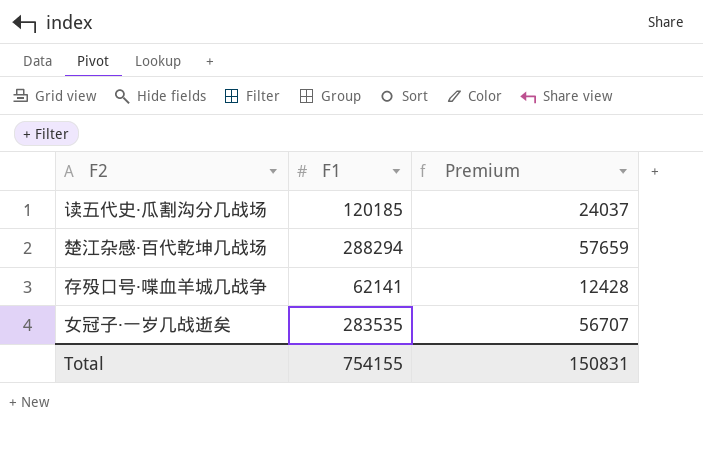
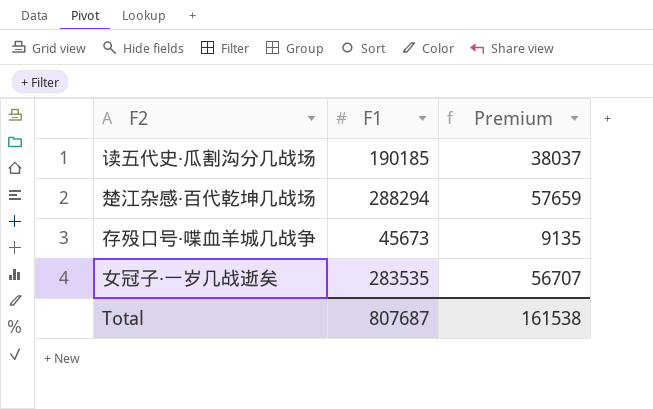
读五代史·瓜割沟分几战场 | F1: 120185 -> 190185
读五代史·瓜割沟分几战场 | Premium: 24037 -> 38037
存殁口号·喋血羊城几战争 | F1: 62141 -> 45673
存殁口号·喋血羊城几战争 | Premium: 12428 -> 9135
Total | F1: 754155 -> 807687
Total | Premium: 150831 -> 161538

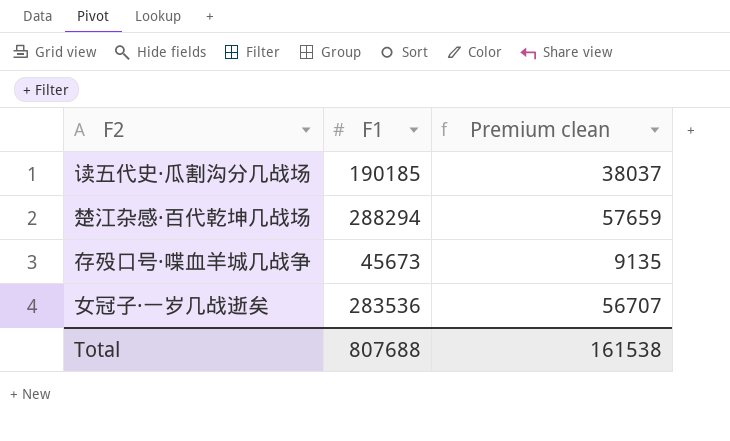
column name: Premium -> Premium clean
女冠子·一岁几战逝矣 | F1: 283535 -> 283536
Total | F1: 807687 -> 807688

